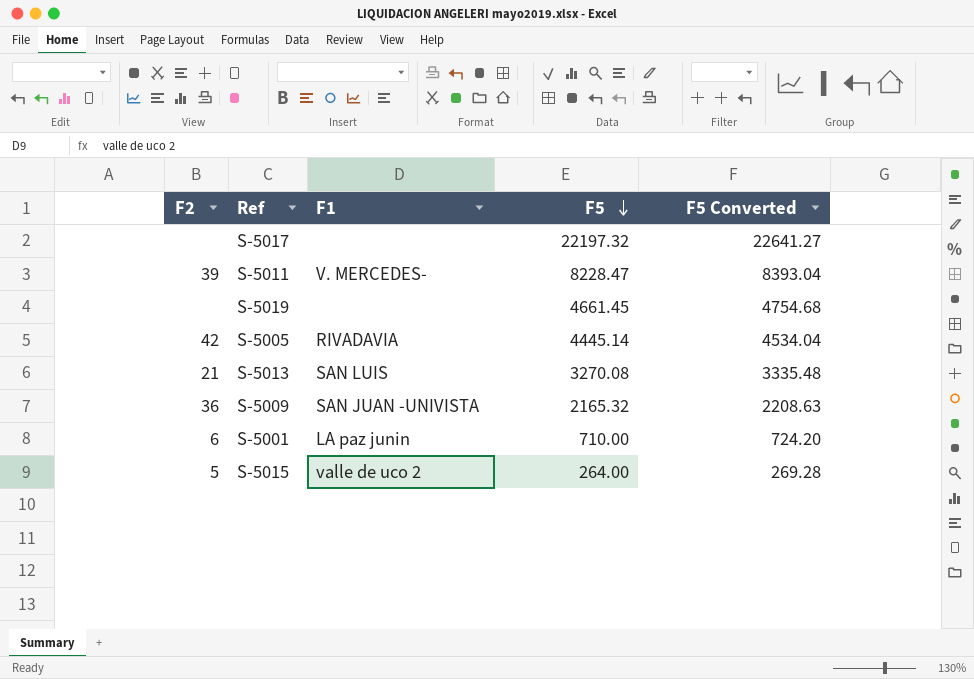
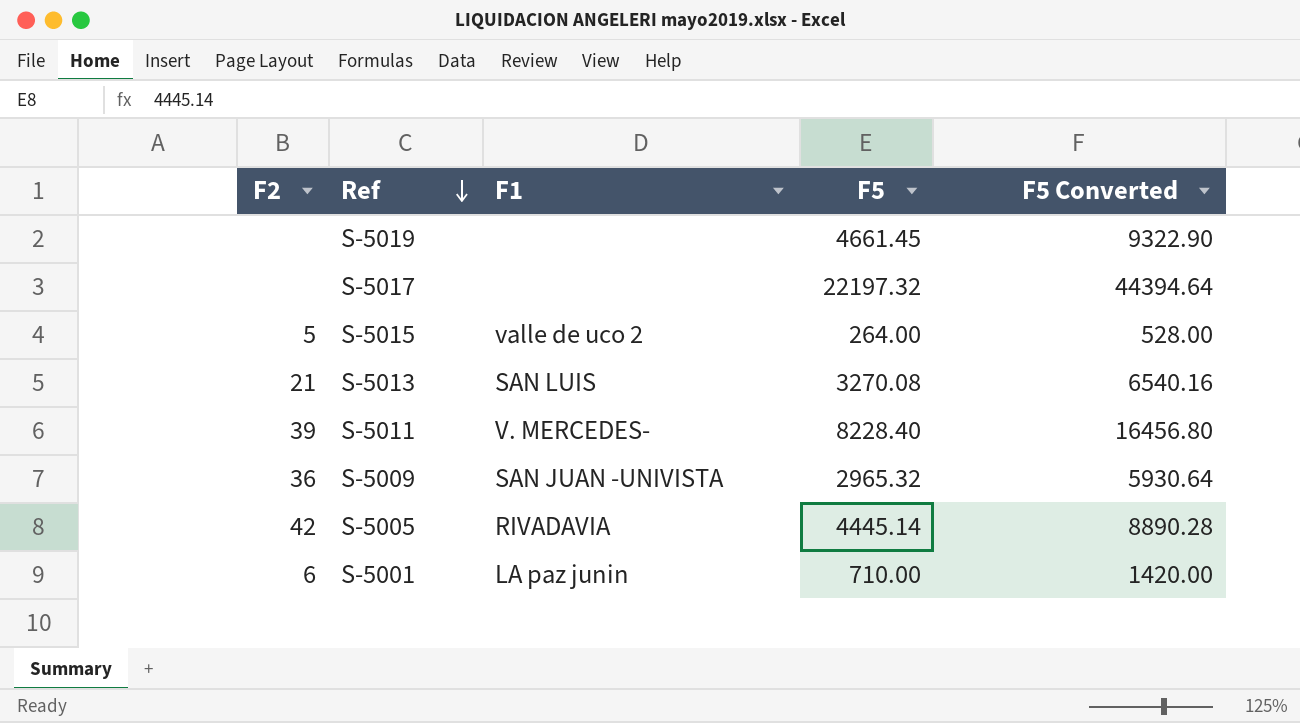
row order: F5 descending -> Ref descending
column F5 Converted | formula: [F5] * 1.02 -> [F5] * 2
S-5011 | F5: 8228.47 -> 8228.40
S-5009 | F5: 2165.32 -> 2965.32

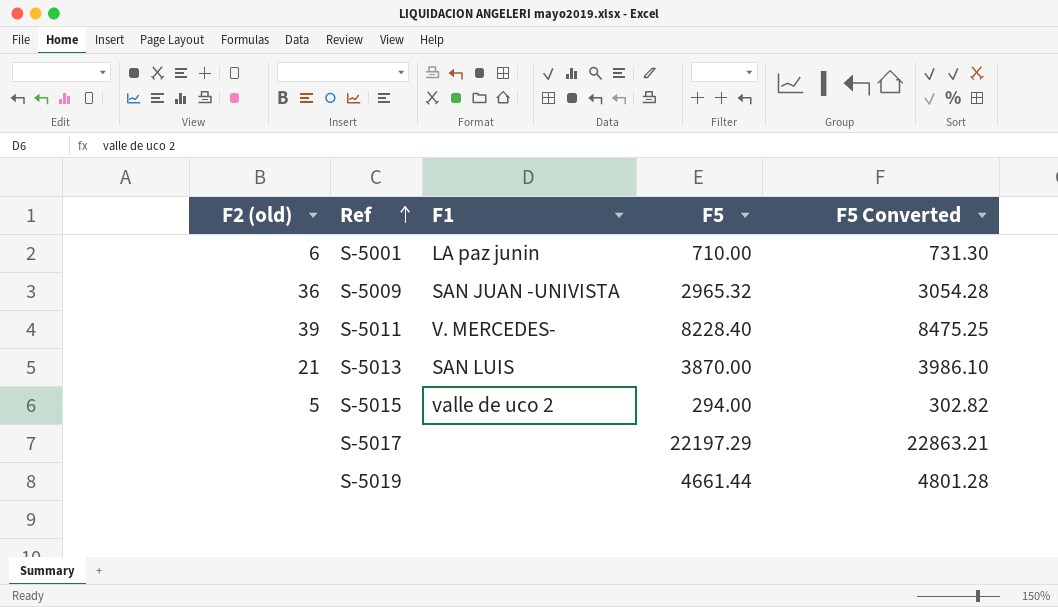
row order: Ref descending -> Ref ascending
column name: F2 -> F2 (old)
column F5 Converted | formula: [F5] * 2 -> [F5] * 1.03
row S-5005: 42 | RIVADAVIA | 4445.14 | 8890.28 -> none
S-5013 | F5: 3270.08 -> 3870.00
S-5015 | F5: 264.00 -> 294.00
S-5017 | F5: 22197.32 -> 22197.29
S-5019 | F5: 4661.45 -> 4661.44

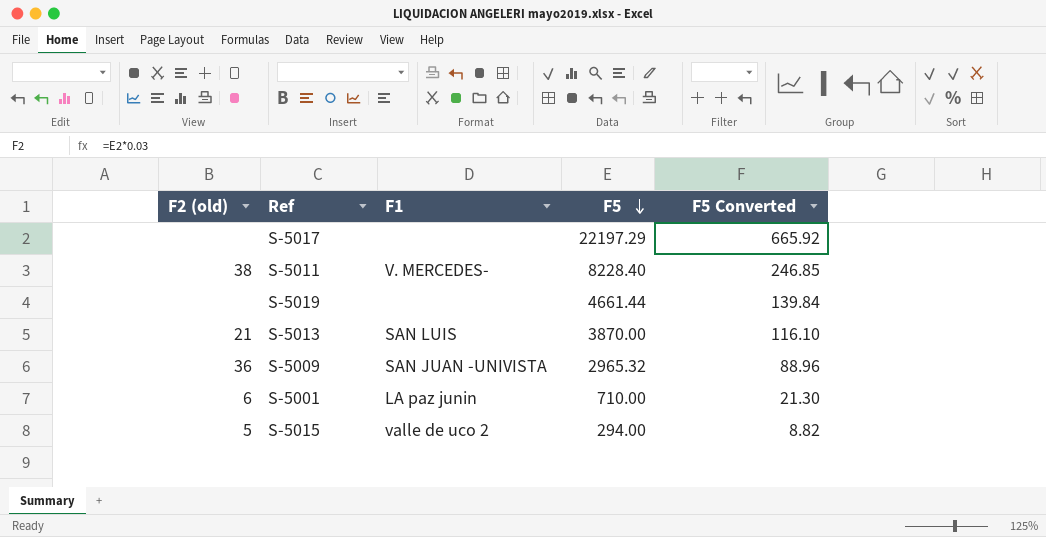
row order: Ref ascending -> F5 descending
column F5 Converted | formula: [F5] * 1.03 -> [F5] * 0.03
S-5011 | F2 (old): 39 -> 38

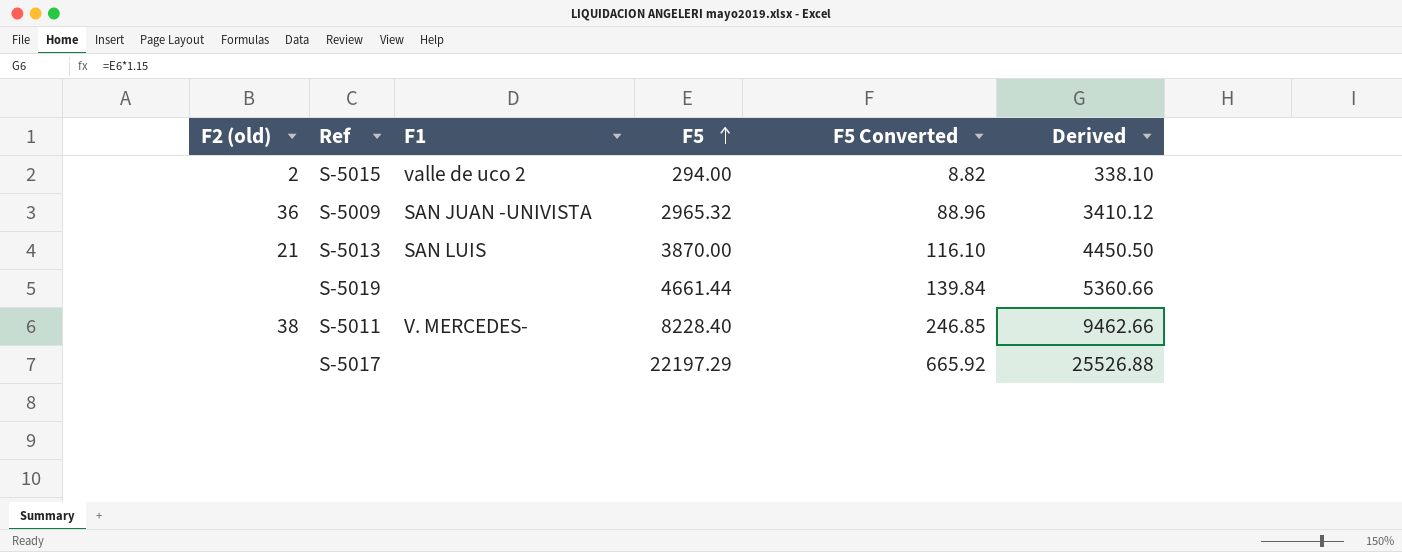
row order: F5 descending -> F5 ascending
column Derived | formula: none -> [F5] * 1.15
row S-5001: 6 | LA paz junin | 710.00 | 21.30 -> none
S-5015 | F2 (old): 5 -> 2

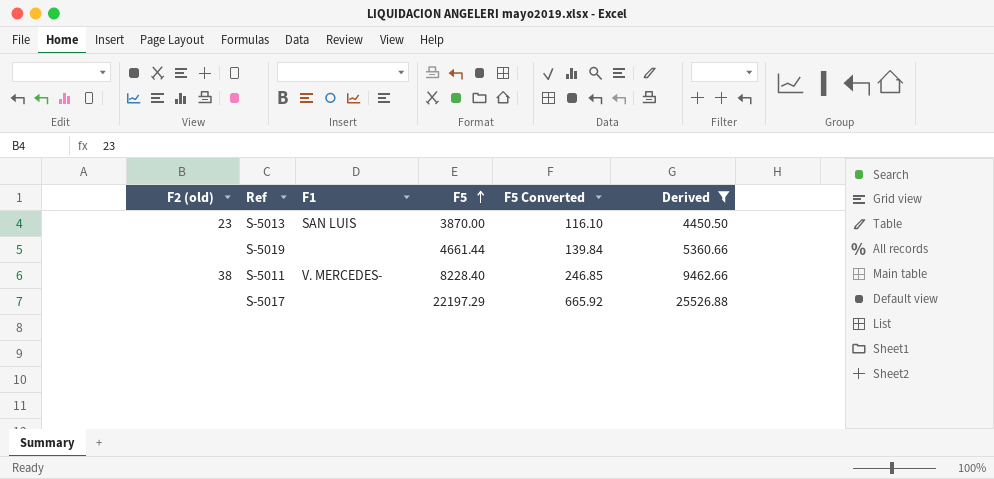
filter: none -> Derived >= 4450.50
S-5013 | F2 (old): 21 -> 23

